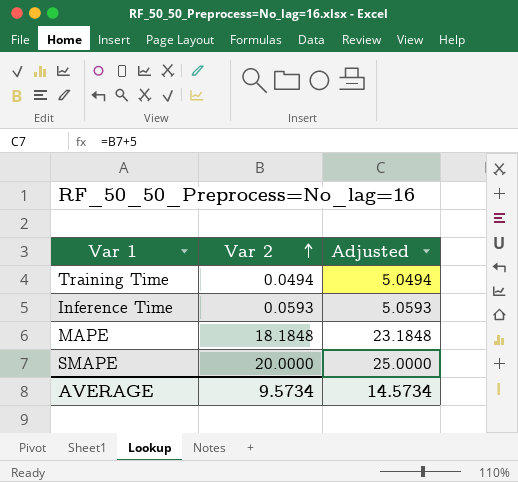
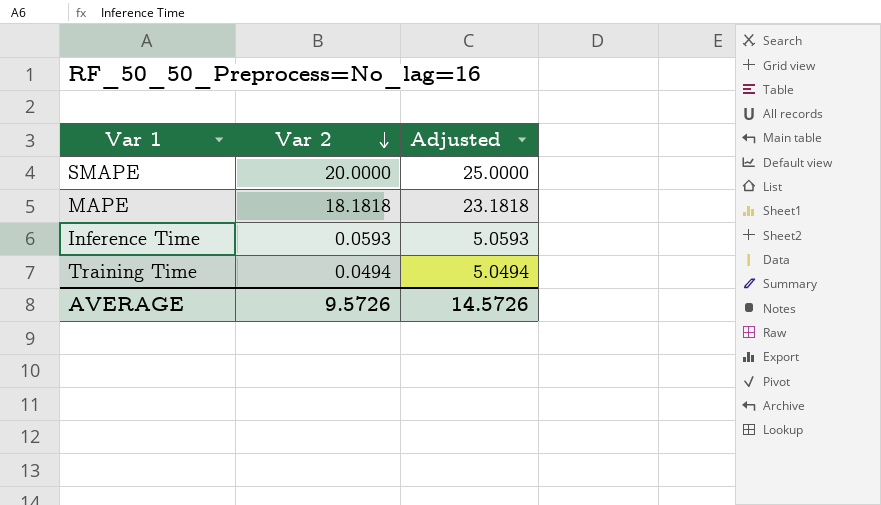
row order: Var 2 ascending -> Var 2 descending
MAPE | Var 2: 18.1848 -> 18.1818
MAPE | Adjusted: 23.1848 -> 23.1818
AVERAGE | Var 2: 9.5734 -> 9.5726
AVERAGE | Adjusted: 14.5734 -> 14.5726

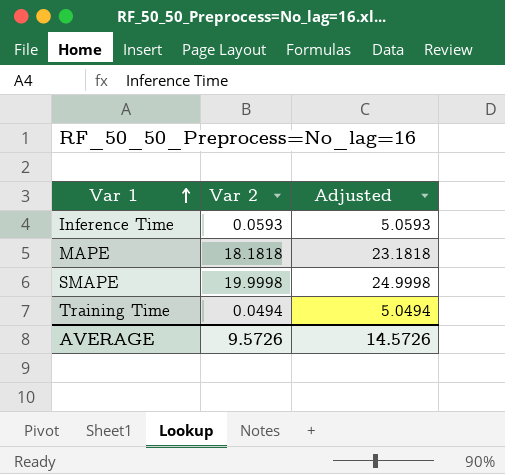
row order: Var 2 descending -> Var 1 ascending
SMAPE | Var 2: 20.0000 -> 19.9998
SMAPE | Adjusted: 25.0000 -> 24.9998

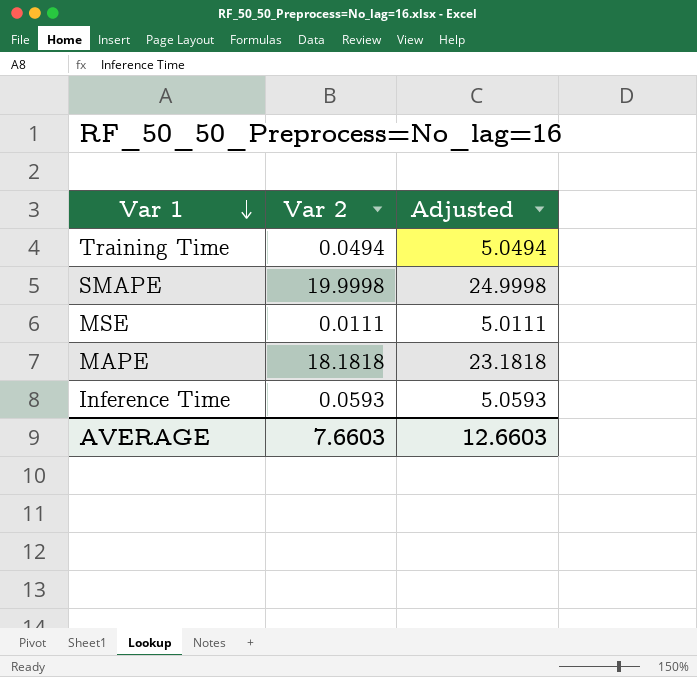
row order: Var 1 ascending -> Var 1 descending
row MSE: none -> 0.0111 | 5.0111
AVERAGE | Var 2: 9.5726 -> 7.6603
AVERAGE | Adjusted: 14.5726 -> 12.6603

